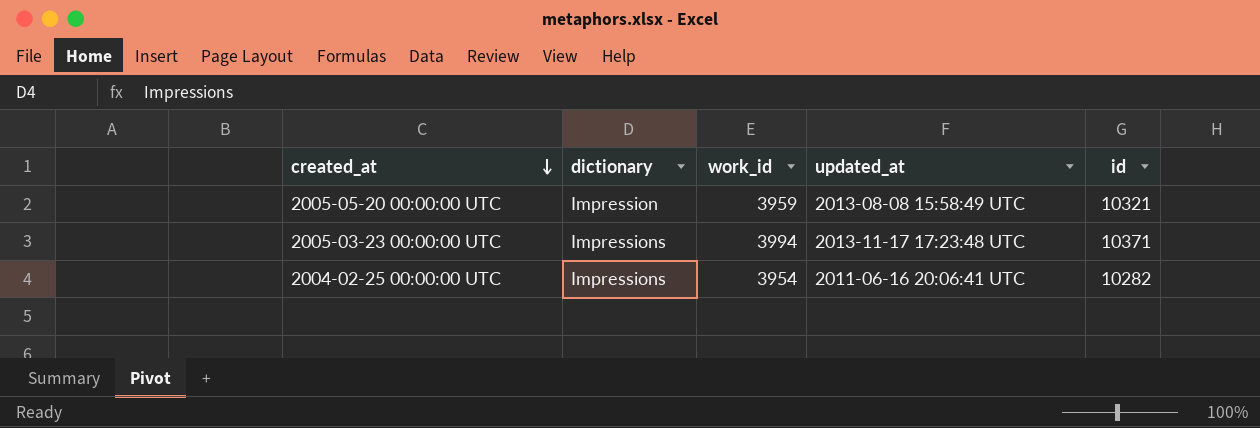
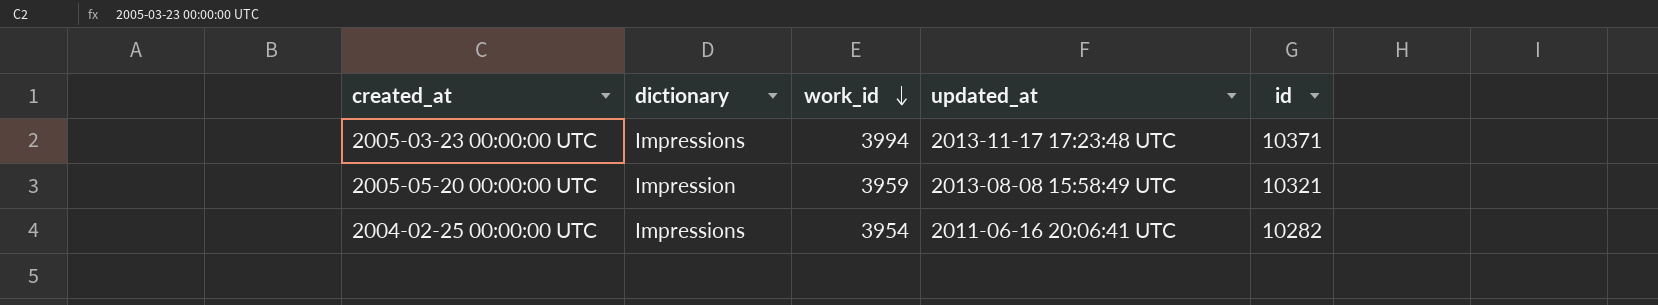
row order: created_at descending -> work_id descending

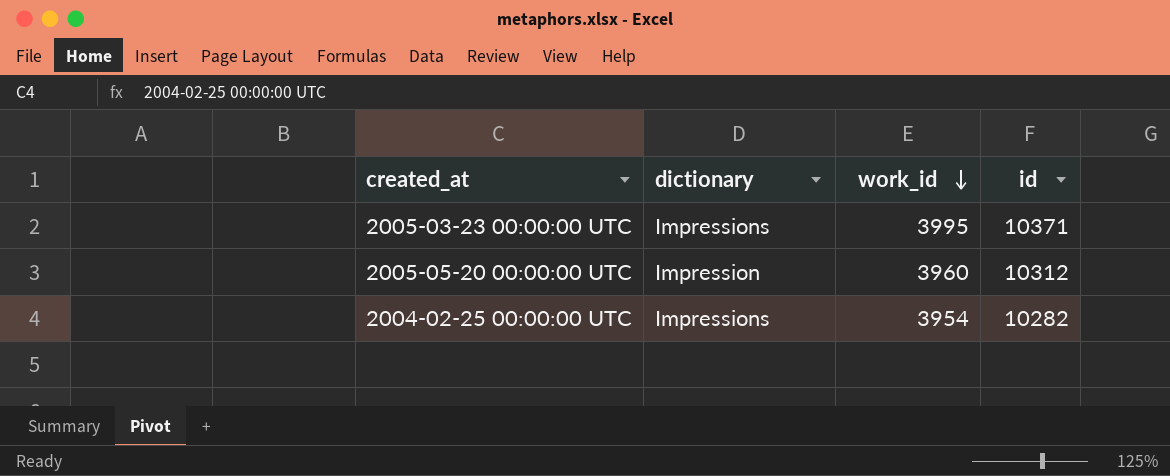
column updated_at | position: 4 -> none
2005-03-23 00:00:00 UTC | work_id: 3994 -> 3995
2005-05-20 00:00:00 UTC | work_id: 3959 -> 3960
2005-05-20 00:00:00 UTC | id: 10321 -> 10312

